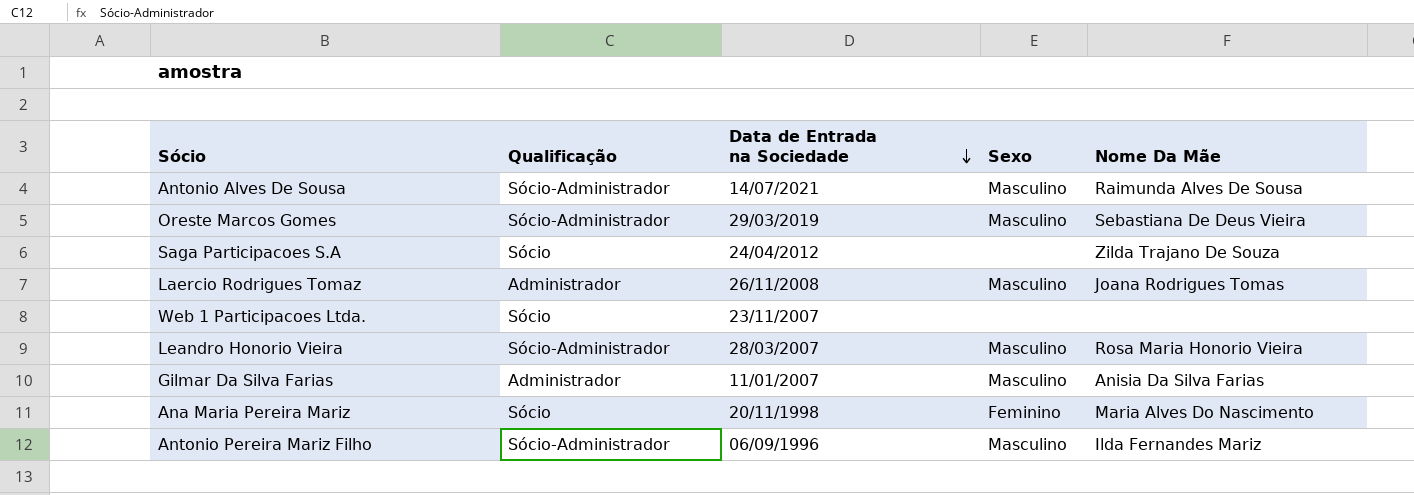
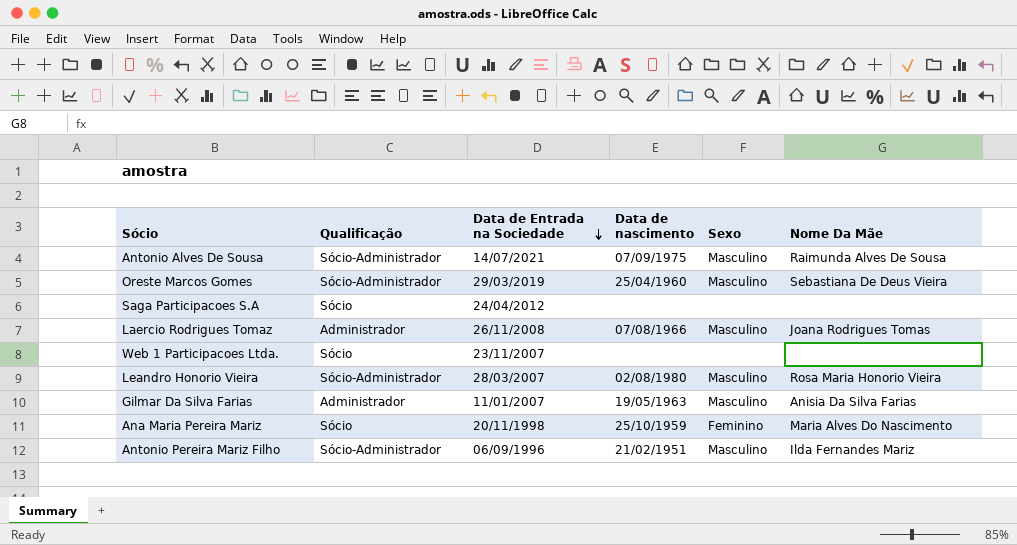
column Data de nascimento | position: none -> 4
Saga Participacoes S.A | Nome Da Mãe: Zilda Trajano De Souza -> none

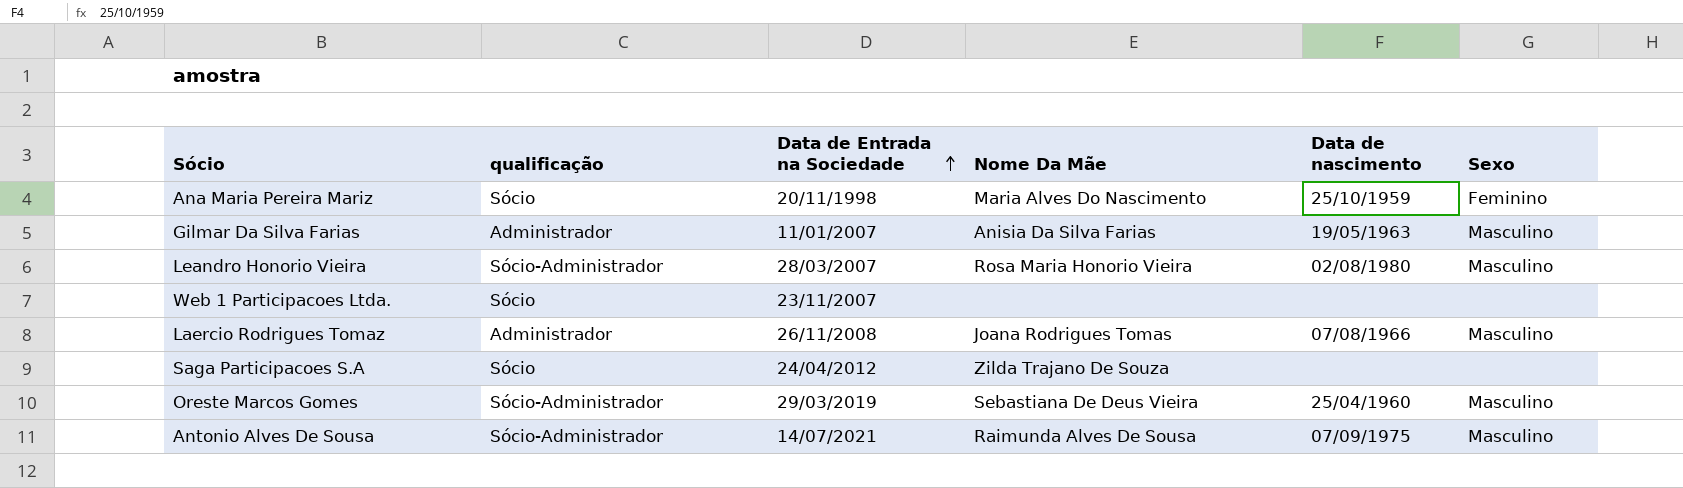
row order: Data de Entrada na Sociedade descending -> Data de Entrada na Sociedade ascending
column name: Qualificação -> qualificação
column Nome Da Mãe | position: 6 -> 4
row Antonio Pereira Mariz Filho: Sócio-Administrador | 06/09/1996 | 21/02/1951 | Masculino | Ilda Fernandes Mariz -> none
Saga Participacoes S.A | Nome Da Mãe: none -> Zilda Trajano De Souza

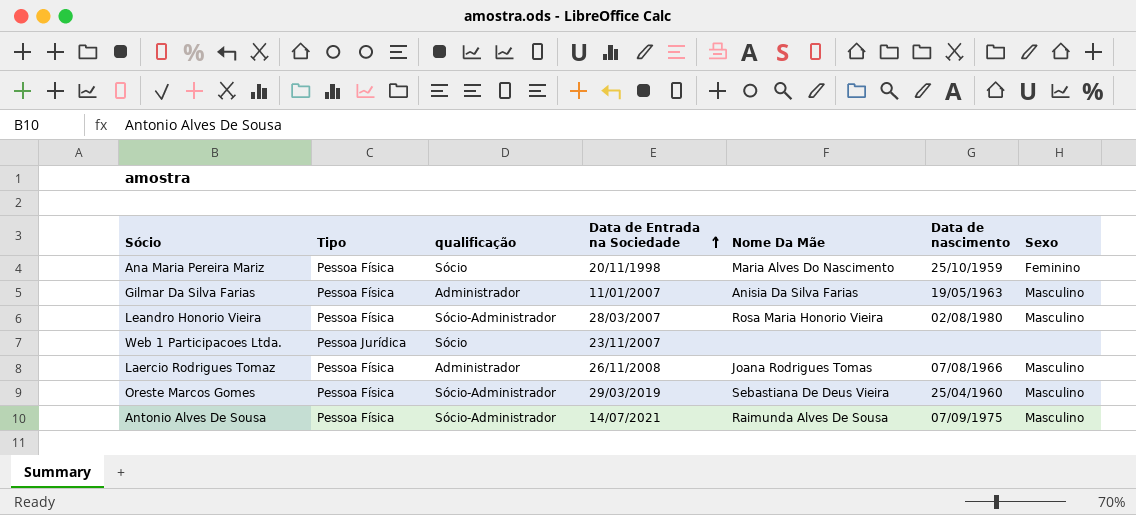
column Tipo | position: none -> 2
row Saga Participacoes S.A: Sócio | 24/04/2012 | Zilda Trajano De Souza | none | none -> none

